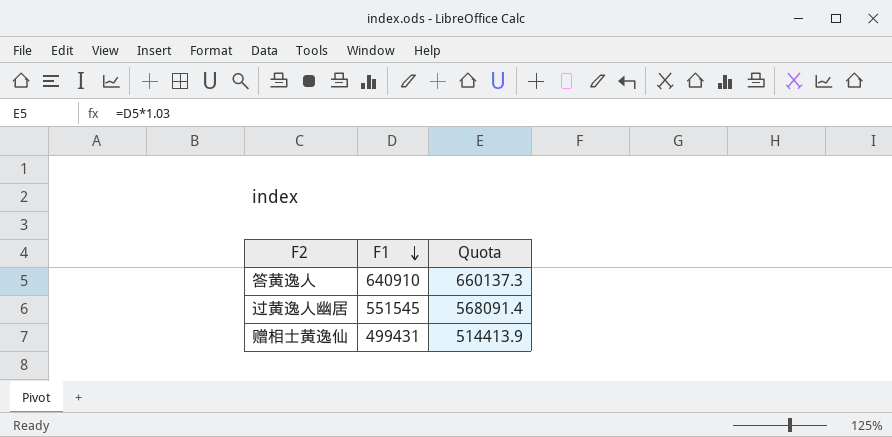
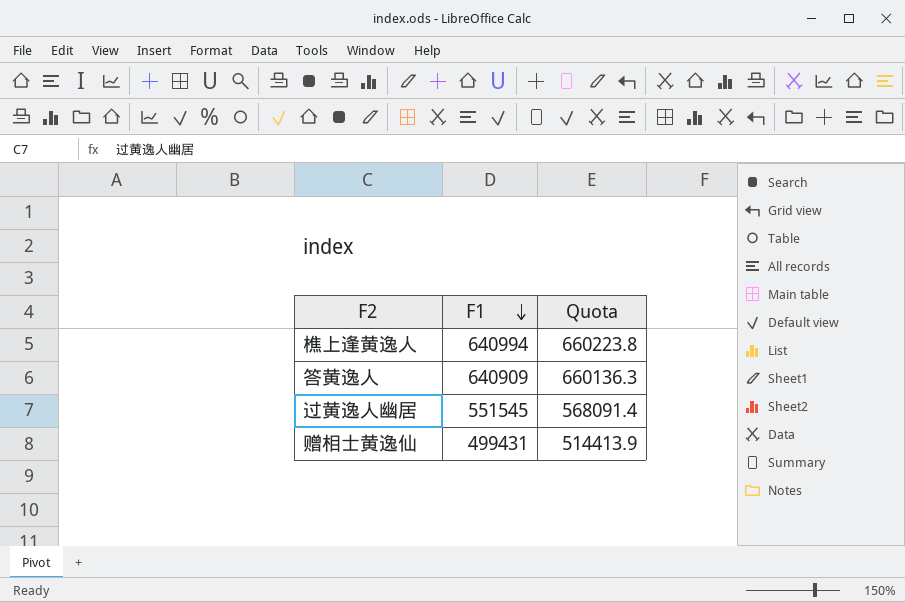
row 樵上逢黄逸人: none -> 640994 | 660223.8
答黄逸人 | F1: 640910 -> 640909
答黄逸人 | Quota: 660137.3 -> 660136.3

